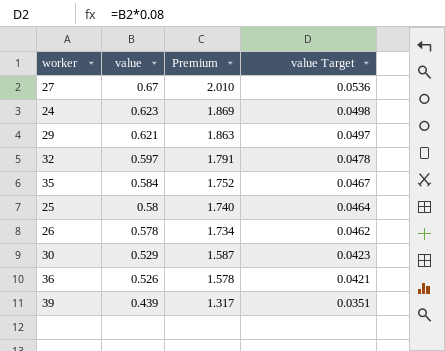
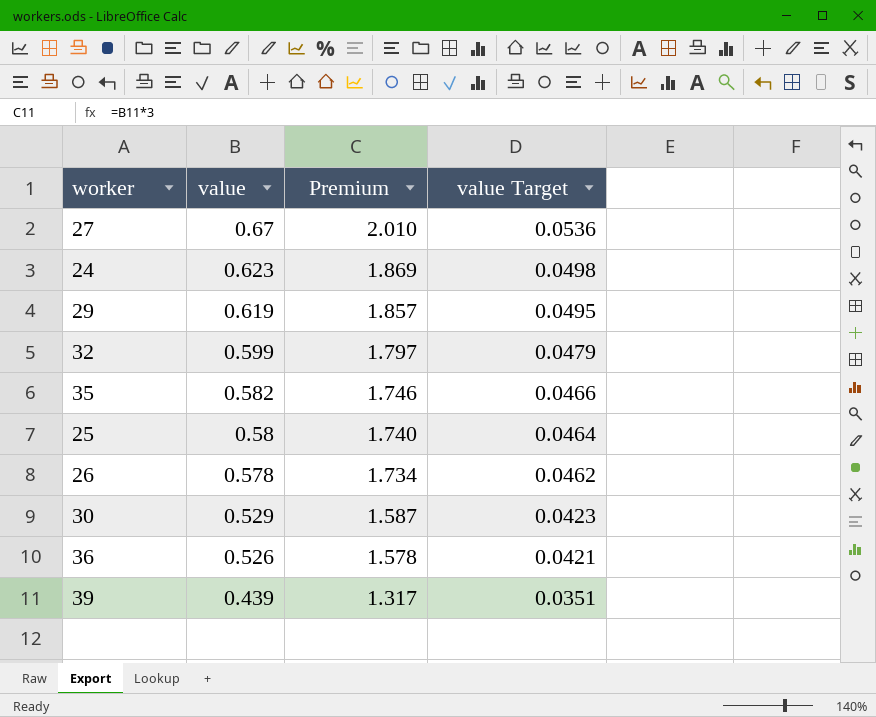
29 | value: 0.621 -> 0.619
29 | Premium: 1.863 -> 1.857
29 | value Target: 0.0497 -> 0.0495
32 | value: 0.597 -> 0.599
32 | Premium: 1.791 -> 1.797
32 | value Target: 0.0478 -> 0.0479
35 | value: 0.584 -> 0.582
35 | Premium: 1.752 -> 1.746
35 | value Target: 0.0467 -> 0.0466

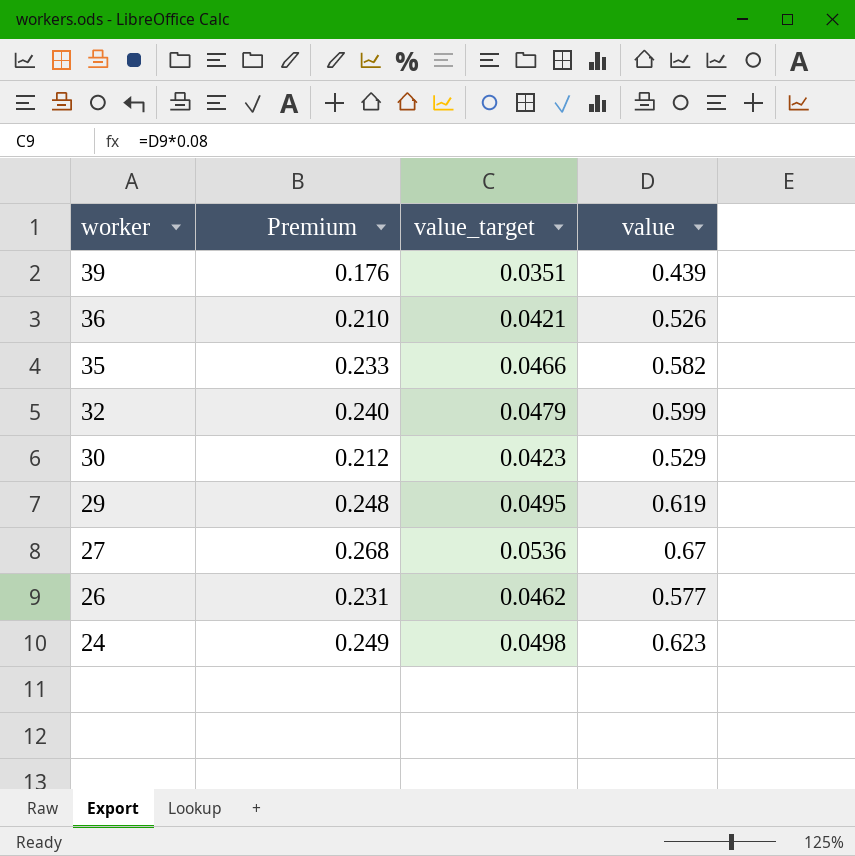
row order: value descending -> worker descending
column Premium | formula: [value] * 3 -> [value] * 0.4
column name: value Target -> value_target
column value | position: 2 -> 4
row 25: 0.58 | 1.740 | 0.0464 -> none
26 | value: 0.578 -> 0.577

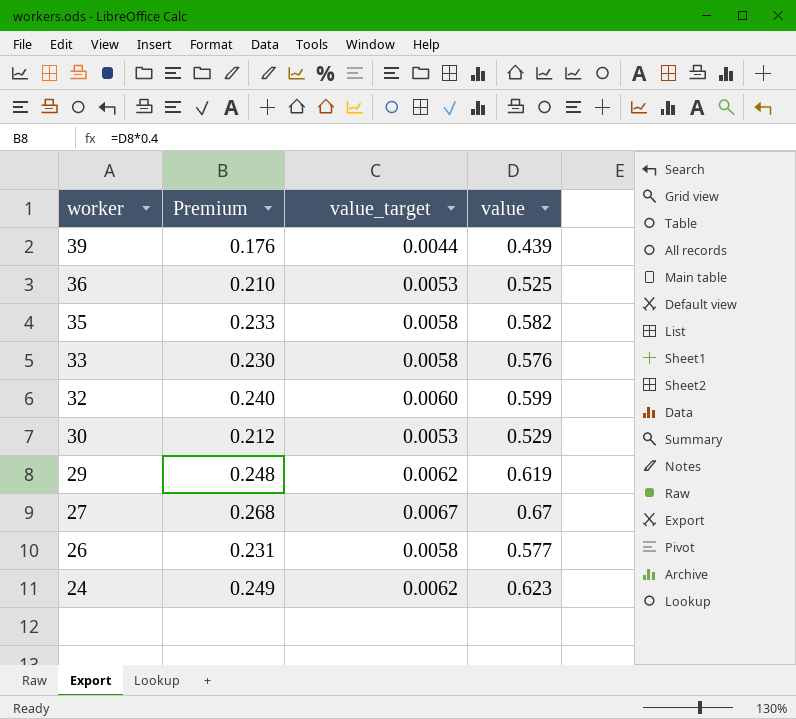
column value_target | formula: [value] * 0.08 -> [value] * 0.01
36 | value: 0.526 -> 0.525
row 33: none -> 0.230 | 0.0058 | 0.576

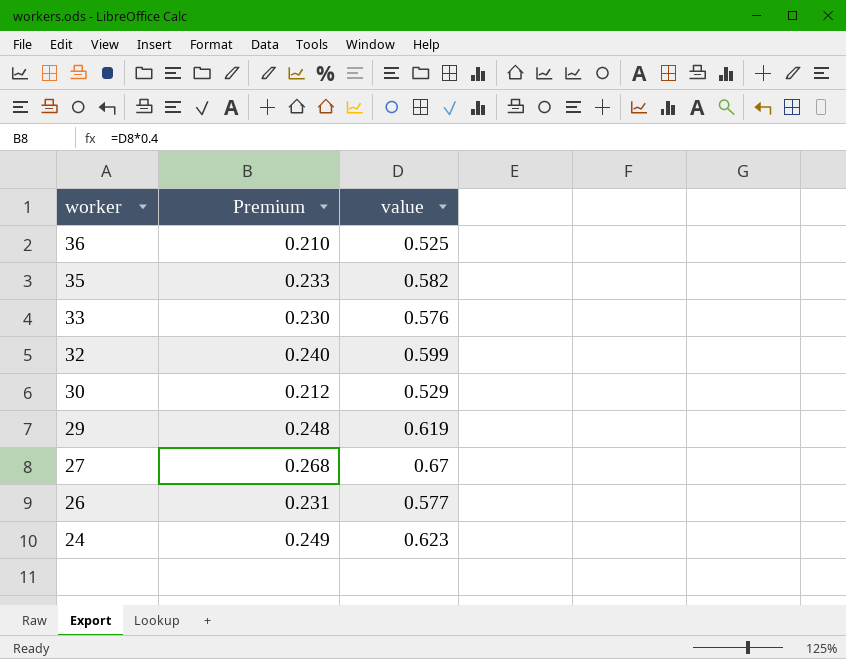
column value_target | formula: [value] * 0.01 -> none
row 39: 0.176 | 0.0044 | 0.439 -> none

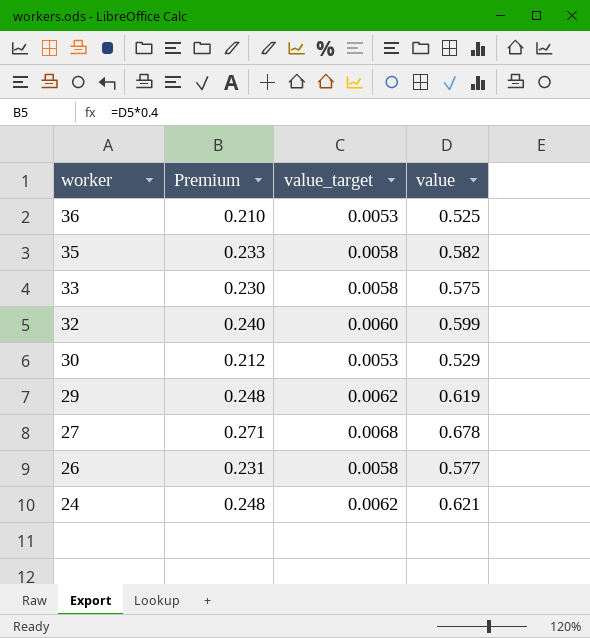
column value_target | formula: none -> [value] * 0.01
33 | value: 0.576 -> 0.575
27 | Premium: 0.268 -> 0.271
27 | value: 0.67 -> 0.678
24 | Premium: 0.249 -> 0.248
24 | value: 0.623 -> 0.621

